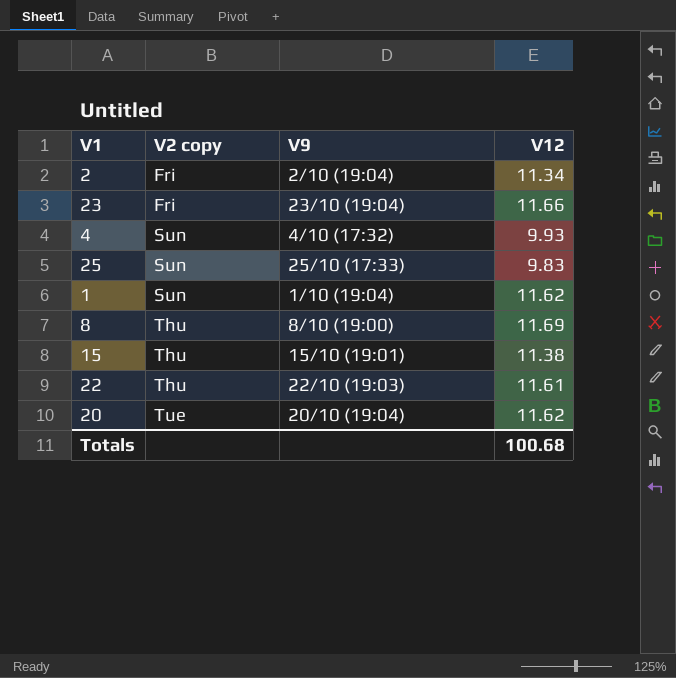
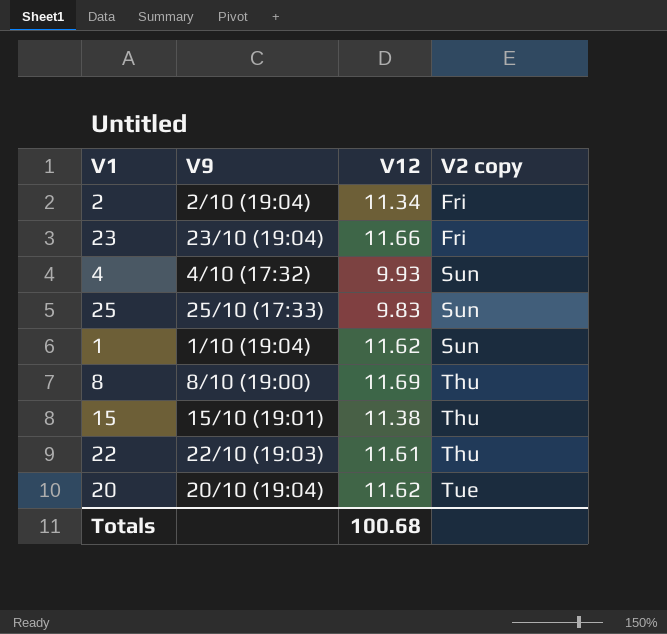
column V2 copy | position: 2 -> 4

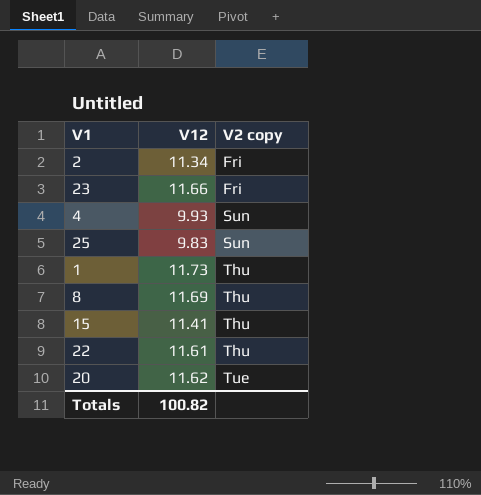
column V9 | position: 2 -> none
1 | V12: 11.62 -> 11.73
1 | V2 copy: Sun -> Thu
15 | V12: 11.38 -> 11.41
Totals | V12: 100.68 -> 100.82

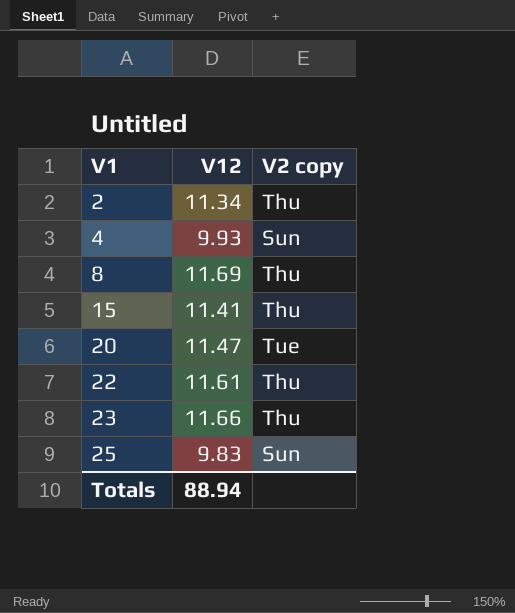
row order: V2 copy ascending -> V1 ascending
row 1: 11.73 | Thu -> none
2 | V2 copy: Fri -> Thu
20 | V12: 11.62 -> 11.47
23 | V2 copy: Fri -> Thu
Totals | V12: 100.82 -> 88.94

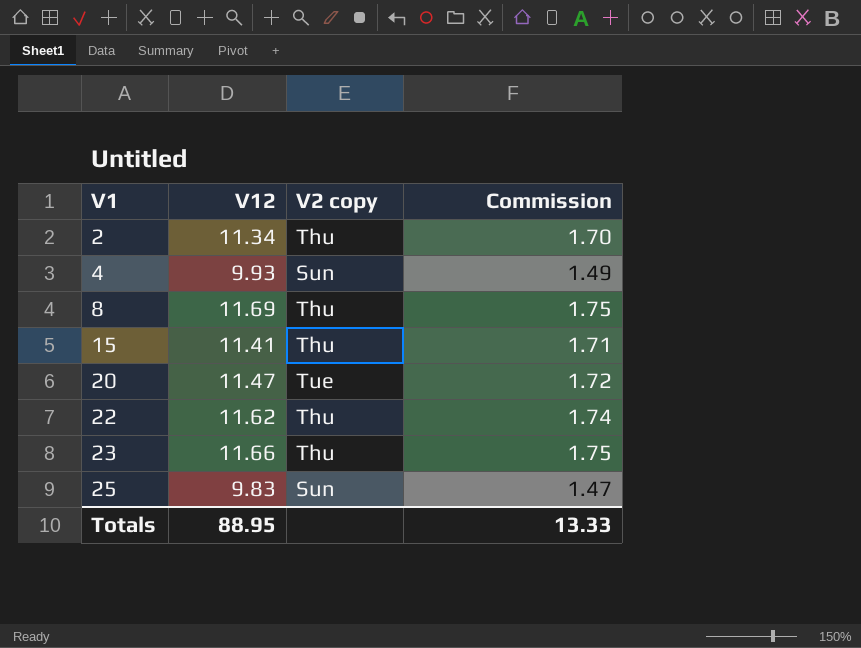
column Commission | formula: none -> [V12] * 0.15
22 | V12: 11.61 -> 11.62
Totals | V12: 88.94 -> 88.95

